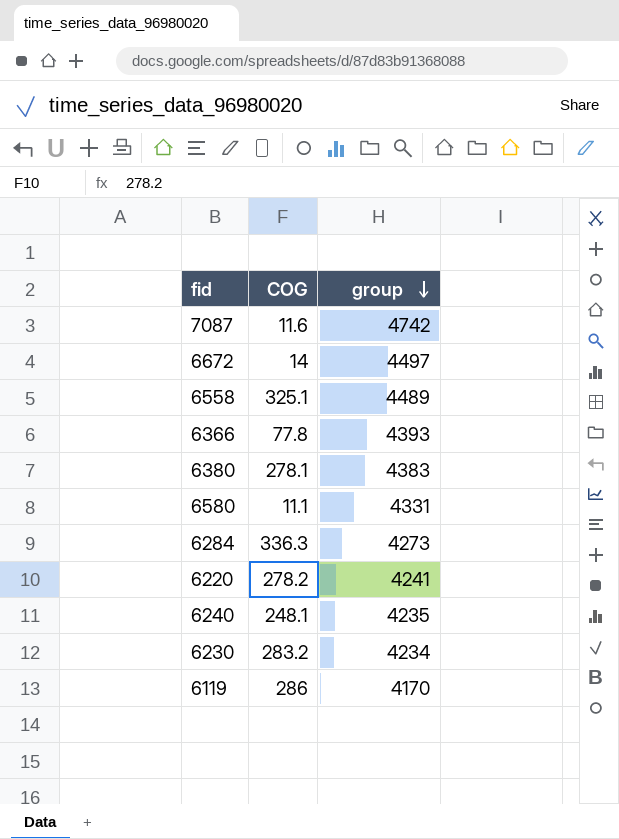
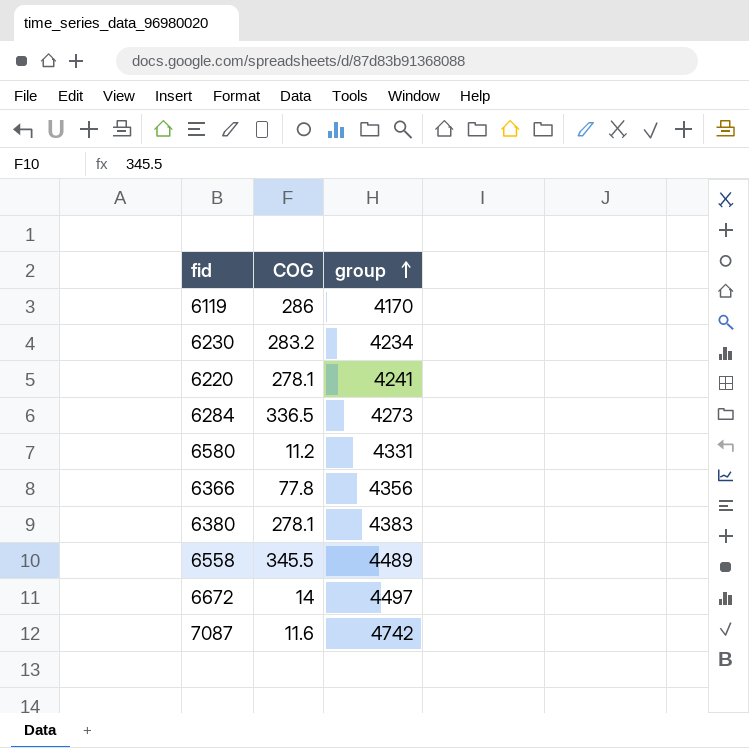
row order: group descending -> group ascending
row 6240: 248.1 | 4235 -> none
6220 | COG: 278.2 -> 278.1
6284 | COG: 336.3 -> 336.5
6580 | COG: 11.1 -> 11.2
6366 | group: 4393 -> 4356
6558 | COG: 325.1 -> 345.5

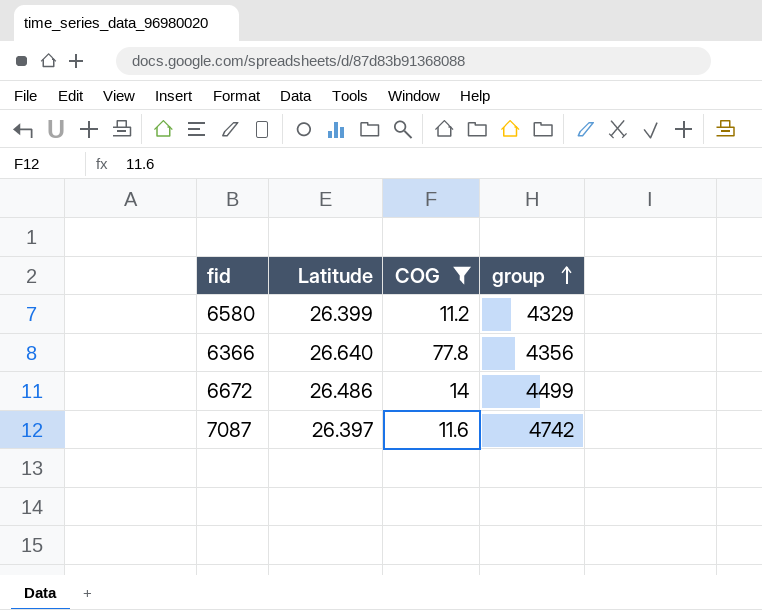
filter: none -> COG <= 77.8
column Latitude | position: none -> 2
6580 | group: 4331 -> 4329
6672 | group: 4497 -> 4499

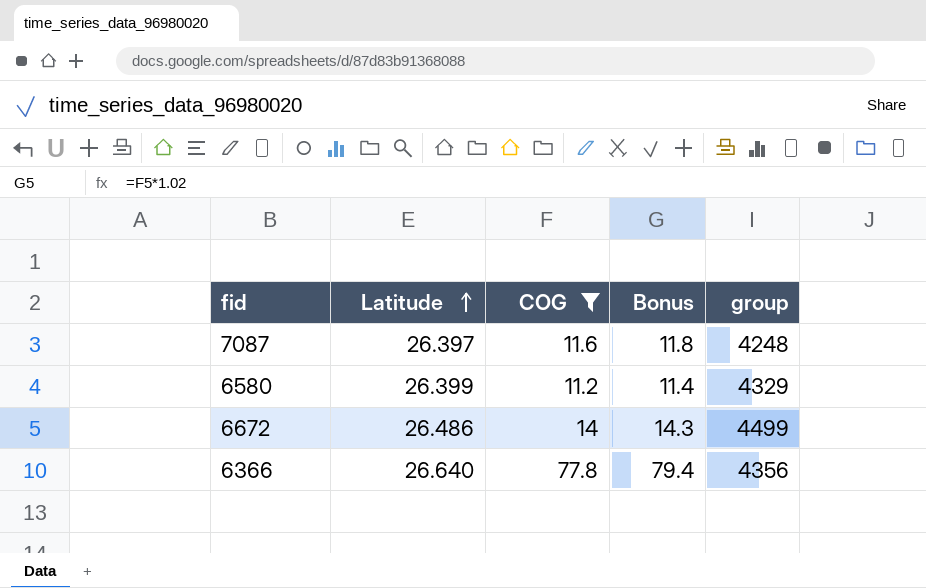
row order: group ascending -> Latitude ascending
column Bonus | formula: none -> [COG] * 1.02
7087 | group: 4742 -> 4248

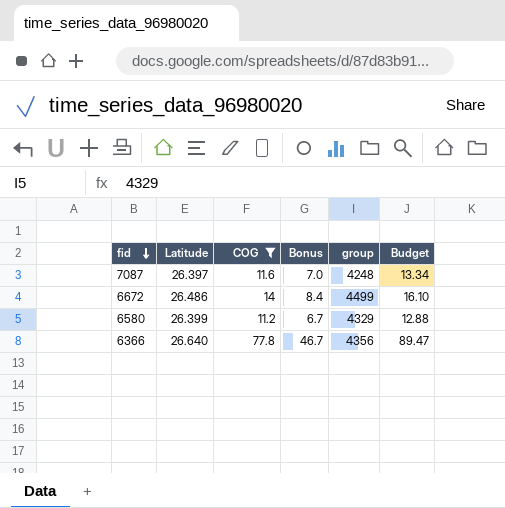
row order: Latitude ascending -> fid descending
column Bonus | formula: [COG] * 1.02 -> [COG] * 0.6
column Budget | formula: none -> [COG] * 1.15

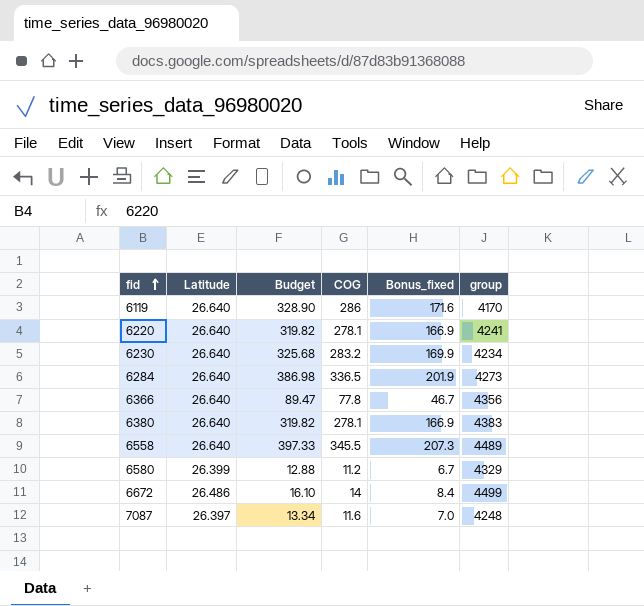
filter: COG <= 77.8 -> none
row order: fid descending -> fid ascending
column Budget | position: 6 -> 3
column name: Bonus -> Bonus_fixed

